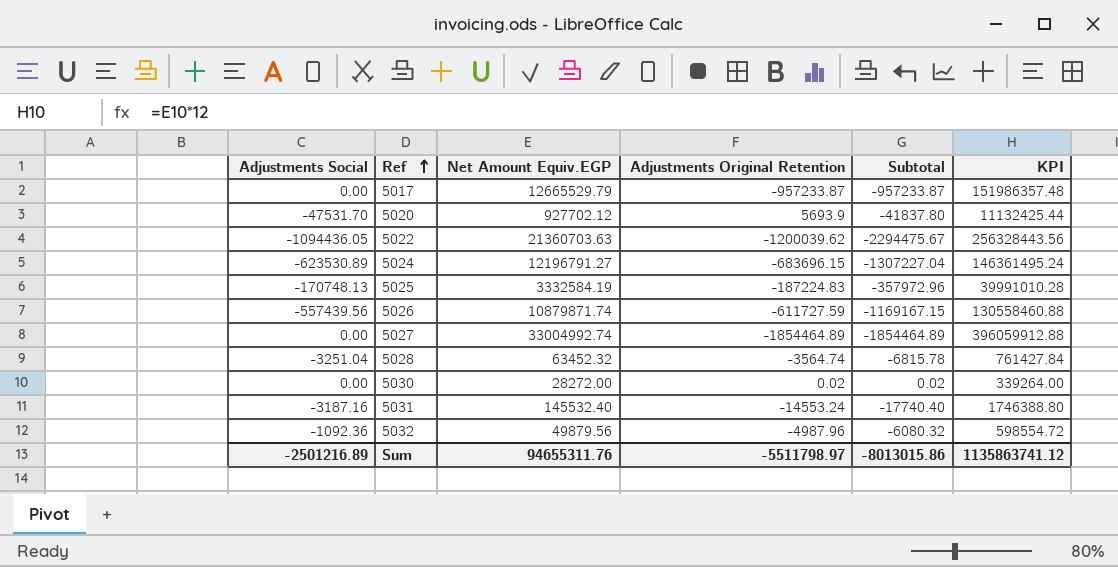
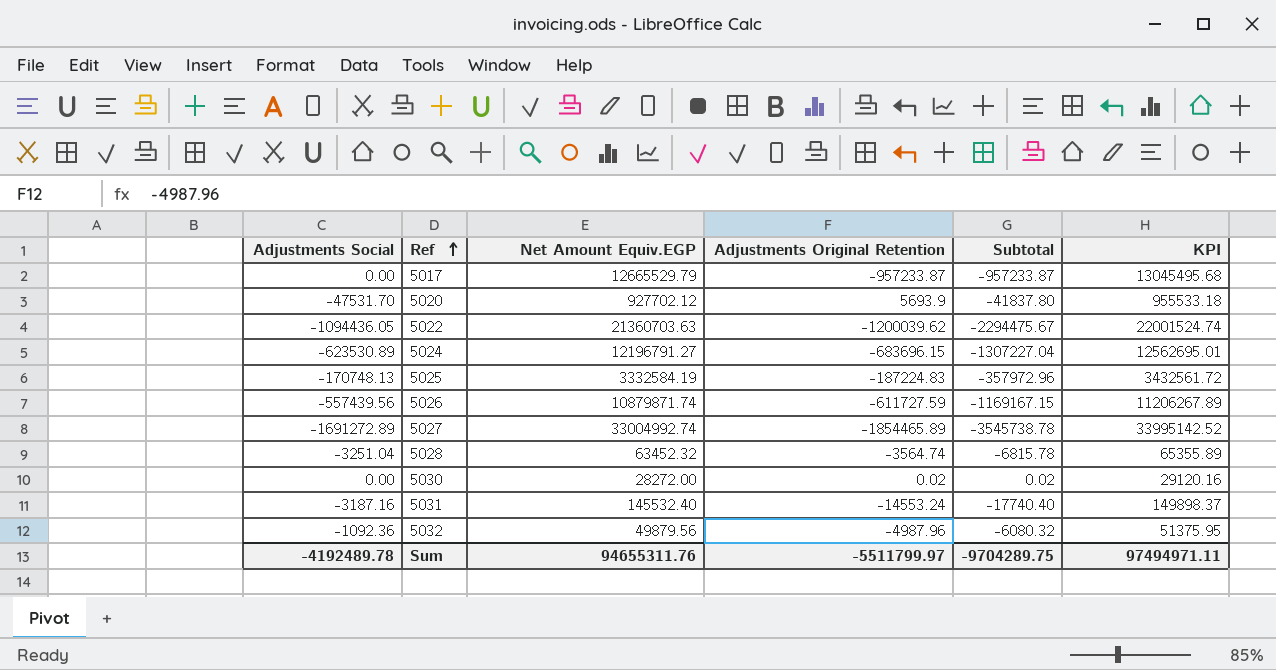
column KPI | formula: [Net Amount Equiv.EGP] * 12 -> [Net Amount Equiv.EGP] * 1.03
5027 | Adjustments Social: 0.00 -> -1691272.89
5027 | Adjustments Original Retention: -1854464.89 -> -1854465.89
5027 | Subtotal: -1854464.89 -> -3545738.78
Sum | Adjustments Social: -2501216.89 -> -4192489.78
Sum | Adjustments Original Retention: -5511798.97 -> -5511799.97
Sum | Subtotal: -8013015.86 -> -9704289.75
Sum | KPI: 1135863741.12 -> 97494971.11

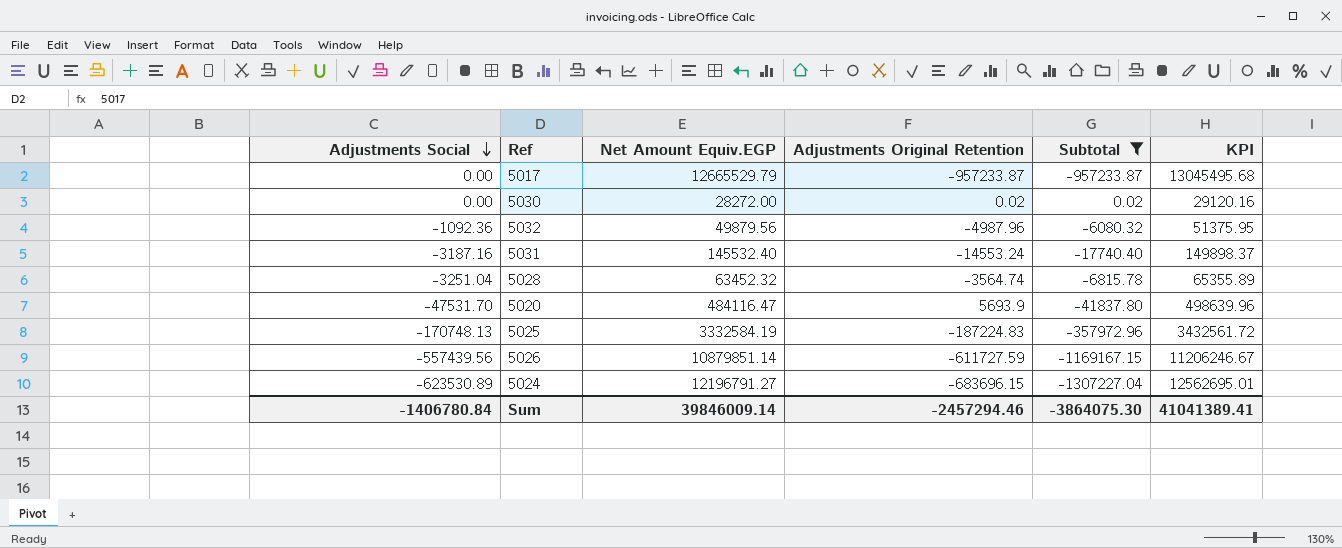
filter: none -> Subtotal >= -1307227.04
row order: Ref ascending -> Adjustments Social descending
5020 | Net Amount Equiv.EGP: 927702.12 -> 484116.47
5020 | KPI: 955533.18 -> 498639.96
5026 | Net Amount Equiv.EGP: 10879871.74 -> 10879851.14
5026 | KPI: 11206267.89 -> 11206246.67
Sum | Adjustments Social: -4192489.78 -> -1406780.84
Sum | Net Amount Equiv.EGP: 94655311.76 -> 39846009.14
Sum | Adjustments Original Retention: -5511799.97 -> -2457294.46
Sum | Subtotal: -9704289.75 -> -3864075.30
Sum | KPI: 97494971.11 -> 41041389.41

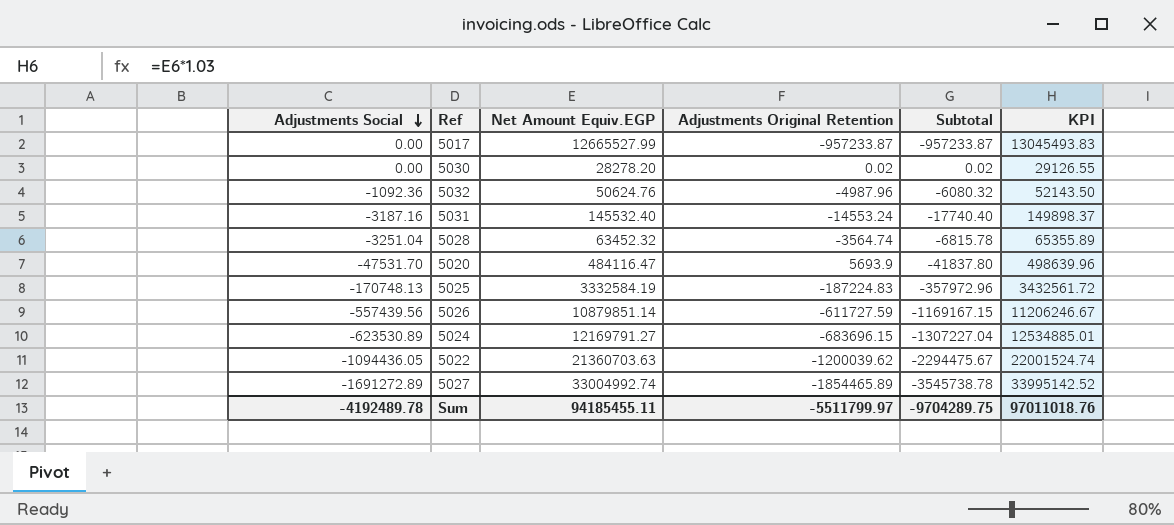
filter: Subtotal >= -1307227.04 -> none
5017 | Net Amount Equiv.EGP: 12665529.79 -> 12665527.99
5017 | KPI: 13045495.68 -> 13045493.83
5030 | Net Amount Equiv.EGP: 28272.00 -> 28278.20
5030 | KPI: 29120.16 -> 29126.55
5032 | Net Amount Equiv.EGP: 49879.56 -> 50624.76
5032 | KPI: 51375.95 -> 52143.50
5024 | Net Amount Equiv.EGP: 12196791.27 -> 12169791.27
5024 | KPI: 12562695.01 -> 12534885.01
Sum | Adjustments Social: -1406780.84 -> -4192489.78
Sum | Net Amount Equiv.EGP: 39846009.14 -> 94185455.11
Sum | Adjustments Original Retention: -2457294.46 -> -5511799.97
Sum | Subtotal: -3864075.30 -> -9704289.75
Sum | KPI: 41041389.41 -> 97011018.76

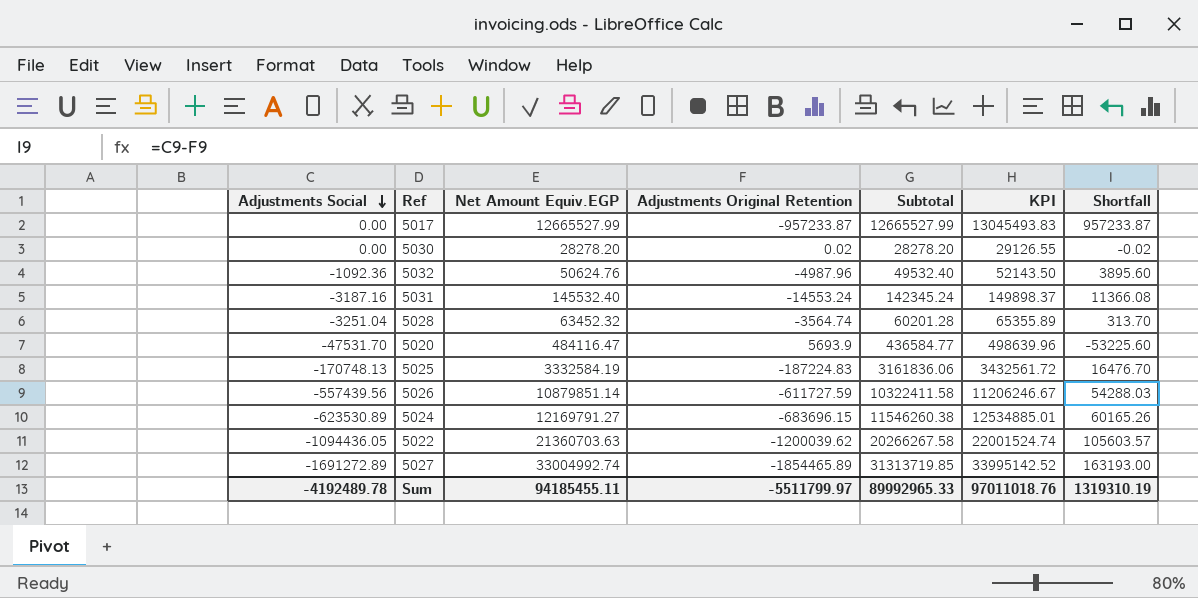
column Subtotal | formula: [Adjustments Social] + [Adjustments Original Retention] -> [Adjustments Social] + [Net Amount Equiv.EGP]
column Shortfall | formula: none -> [Adjustments Social] - [Adjustments Original Retention]
Sum | Subtotal: -9704289.75 -> 89992965.33

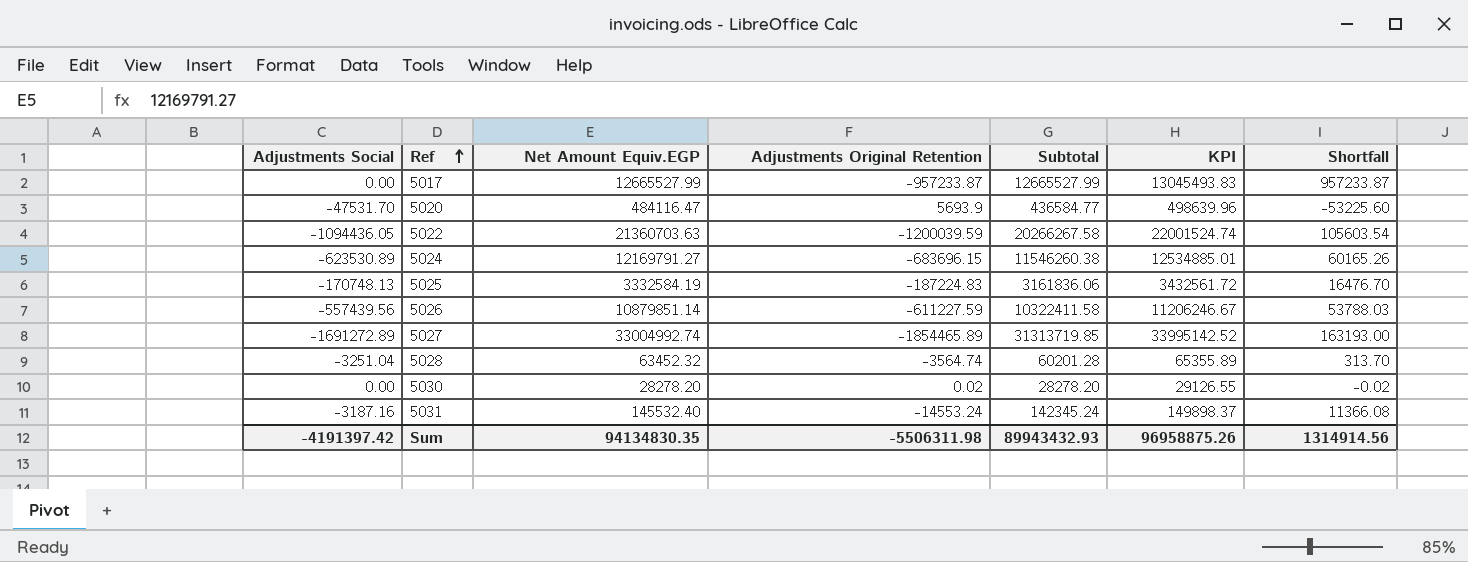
row order: Adjustments Social descending -> Ref ascending
row 5032: -1092.36 | 50624.76 | -4987.96 | 49532.40 | 52143.50 | 3895.60 -> none
5022 | Adjustments Original Retention: -1200039.62 -> -1200039.59
5022 | Shortfall: 105603.57 -> 105603.54
5026 | Adjustments Original Retention: -611727.59 -> -611227.59
5026 | Shortfall: 54288.03 -> 53788.03
Sum | Adjustments Social: -4192489.78 -> -4191397.42
Sum | Net Amount Equiv.EGP: 94185455.11 -> 94134830.35
Sum | Adjustments Original Retention: -5511799.97 -> -5506311.98
Sum | Subtotal: 89992965.33 -> 89943432.93
Sum | KPI: 97011018.76 -> 96958875.26
Sum | Shortfall: 1319310.19 -> 1314914.56

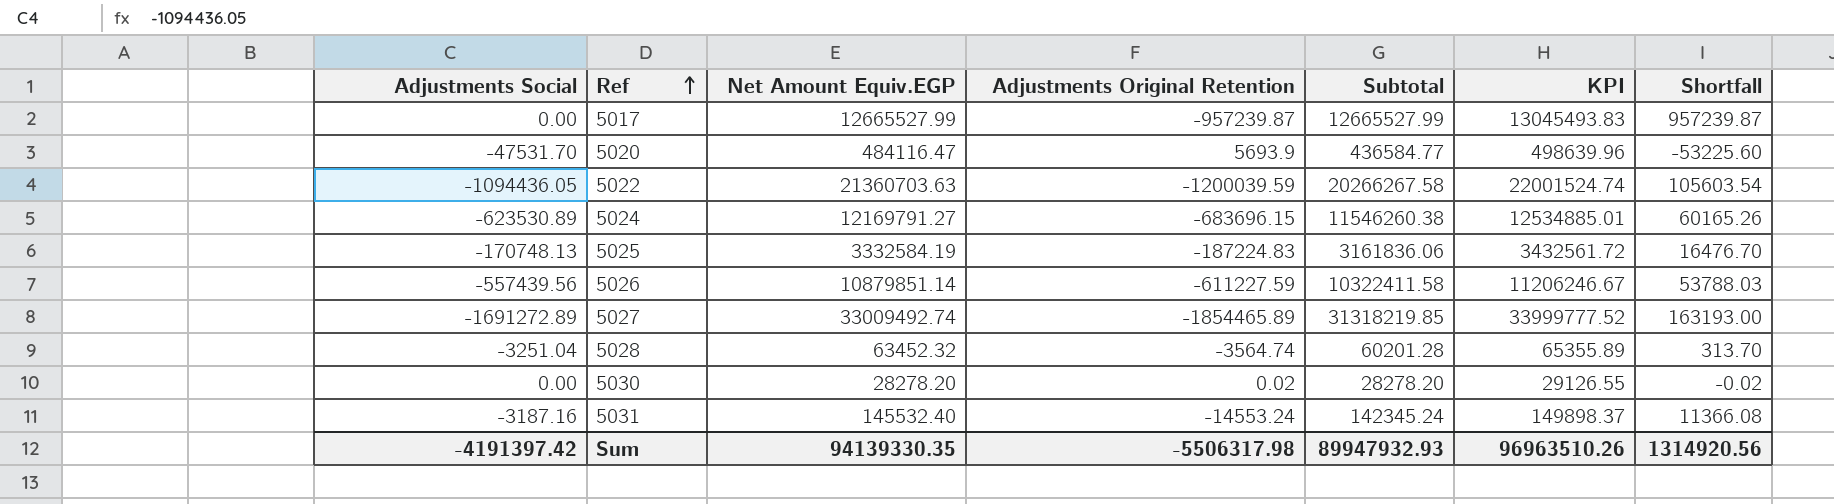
5017 | Adjustments Original Retention: -957233.87 -> -957239.87
5017 | Shortfall: 957233.87 -> 957239.87
5027 | Net Amount Equiv.EGP: 33004992.74 -> 33009492.74
5027 | Subtotal: 31313719.85 -> 31318219.85
5027 | KPI: 33995142.52 -> 33999777.52
Sum | Net Amount Equiv.EGP: 94134830.35 -> 94139330.35
Sum | Adjustments Original Retention: -5506311.98 -> -5506317.98
Sum | Subtotal: 89943432.93 -> 89947932.93
Sum | KPI: 96958875.26 -> 96963510.26
Sum | Shortfall: 1314914.56 -> 1314920.56

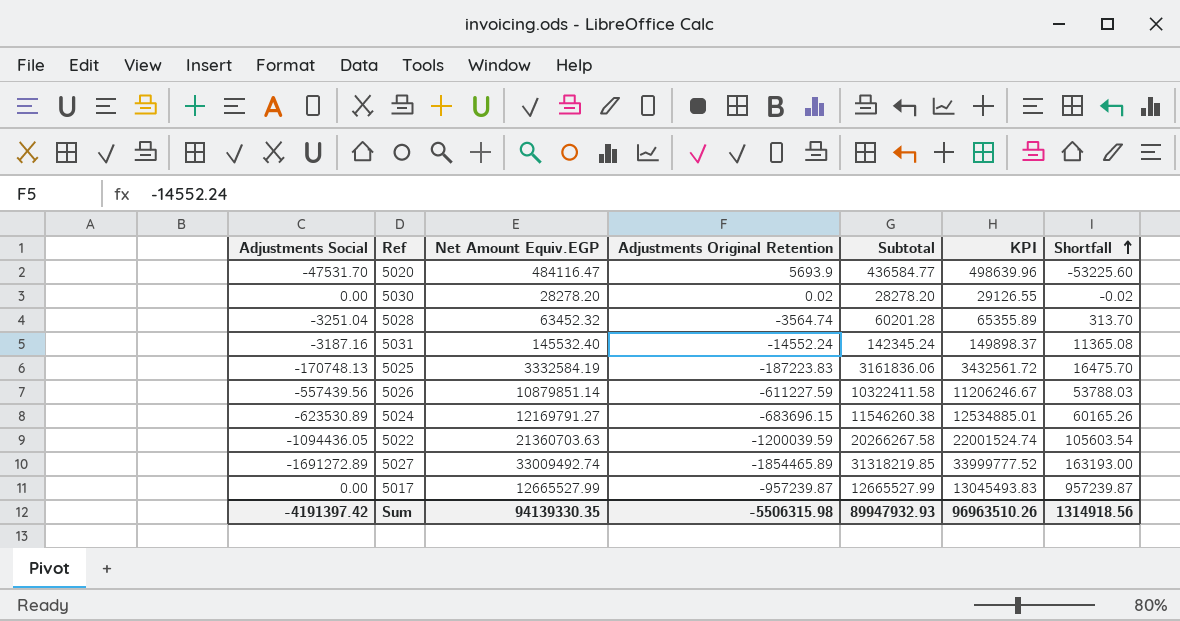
row order: Ref ascending -> Shortfall ascending
5031 | Adjustments Original Retention: -14553.24 -> -14552.24
5031 | Shortfall: 11366.08 -> 11365.08
5025 | Adjustments Original Retention: -187224.83 -> -187223.83
5025 | Shortfall: 16476.70 -> 16475.70
Sum | Adjustments Original Retention: -5506317.98 -> -5506315.98
Sum | Shortfall: 1314920.56 -> 1314918.56

